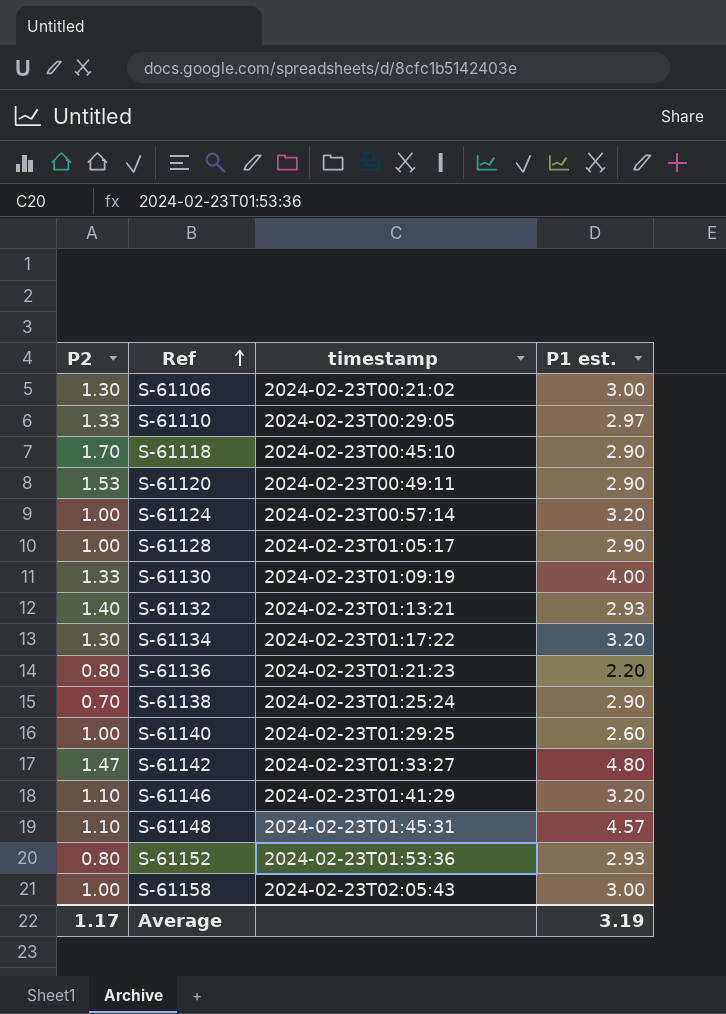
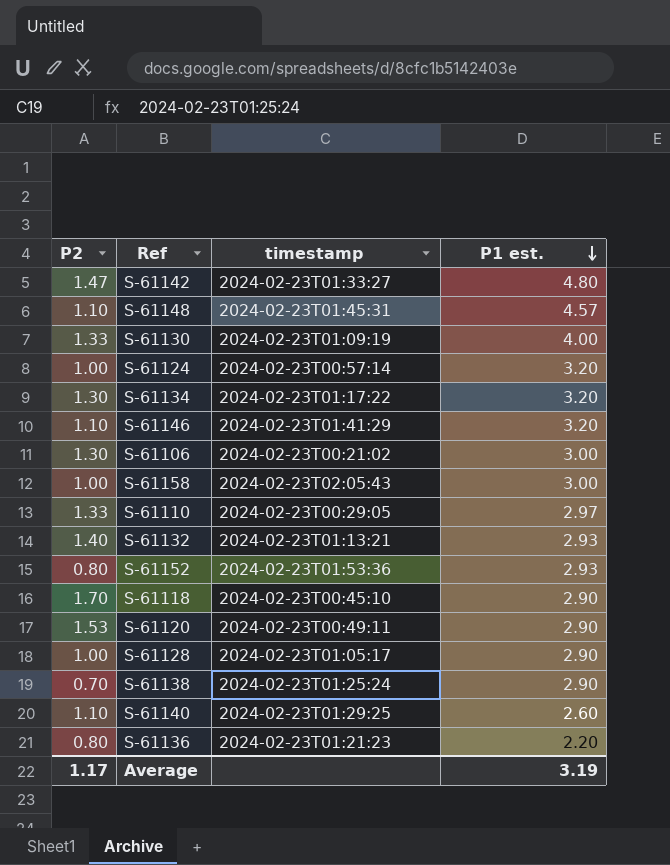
row order: Ref ascending -> P1 est. descending
S-61140 | P2: 1.00 -> 1.10

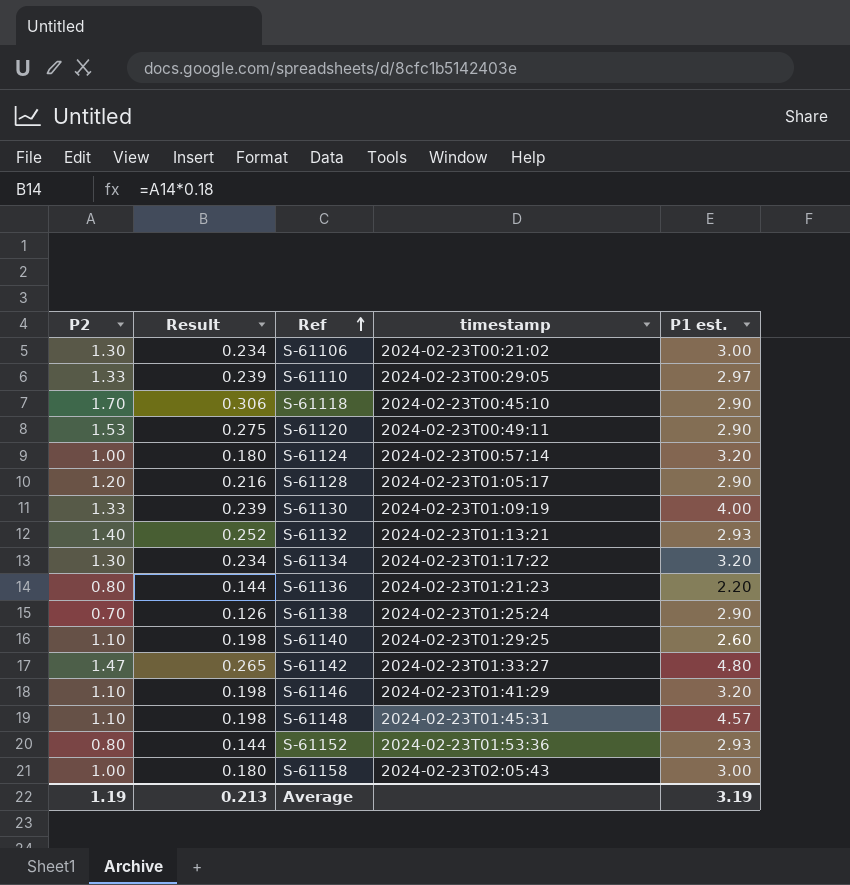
row order: P1 est. descending -> Ref ascending
column Result | formula: none -> [P2] * 0.18
S-61128 | P2: 1.00 -> 1.20
Average | P2: 1.17 -> 1.19

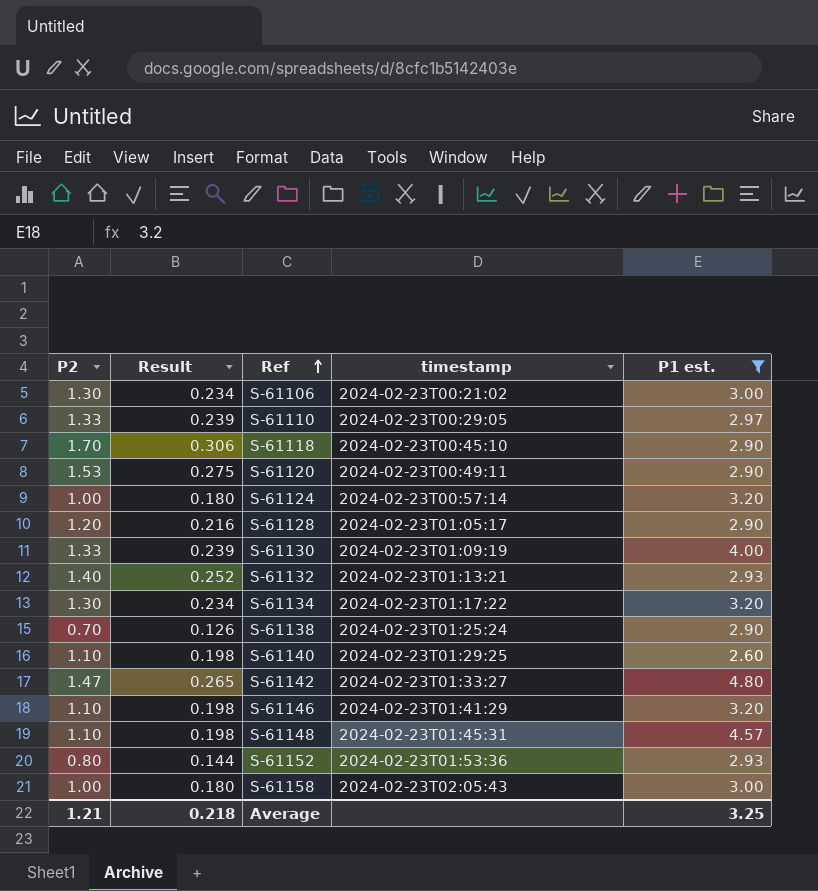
filter: none -> P1 est. != 2.20
Average | P2: 1.19 -> 1.21
Average | Result: 0.213 -> 0.218
Average | P1 est.: 3.19 -> 3.25

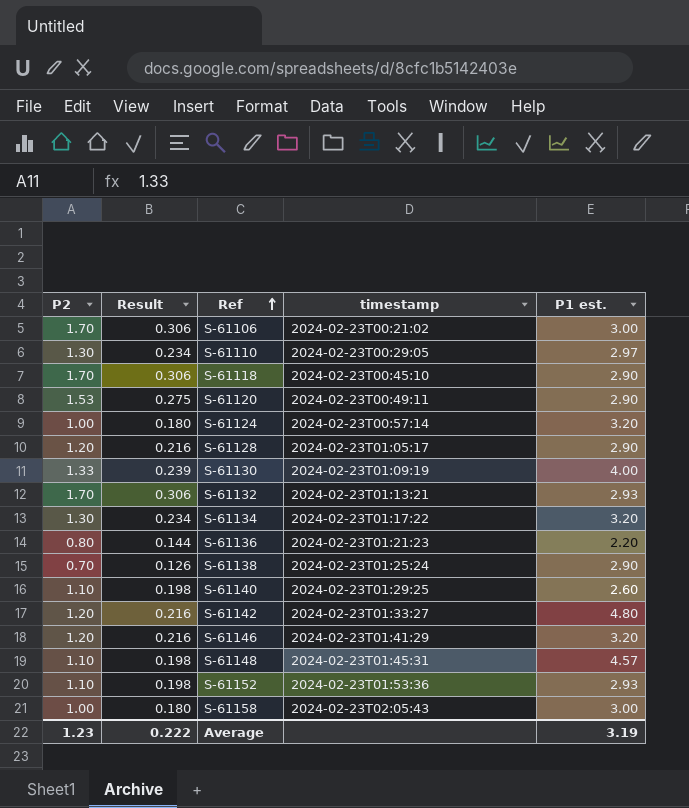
filter: P1 est. != 2.20 -> none
S-61106 | P2: 1.30 -> 1.70
S-61106 | Result: 0.234 -> 0.306
S-61110 | P2: 1.33 -> 1.30
S-61110 | Result: 0.239 -> 0.234
S-61132 | P2: 1.40 -> 1.70
S-61132 | Result: 0.252 -> 0.306
S-61142 | P2: 1.47 -> 1.20
S-61142 | Result: 0.265 -> 0.216
S-61146 | P2: 1.10 -> 1.20
S-61146 | Result: 0.198 -> 0.216
S-61152 | P2: 0.80 -> 1.10
S-61152 | Result: 0.144 -> 0.198
Average | P2: 1.21 -> 1.23
Average | Result: 0.218 -> 0.222
Average | P1 est.: 3.25 -> 3.19

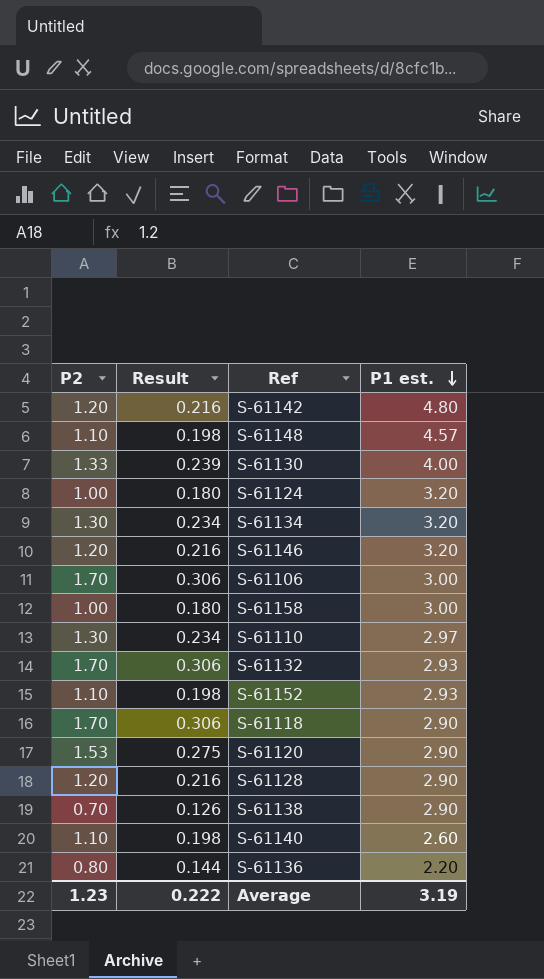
row order: Ref ascending -> P1 est. descending
column timestamp | position: 4 -> none

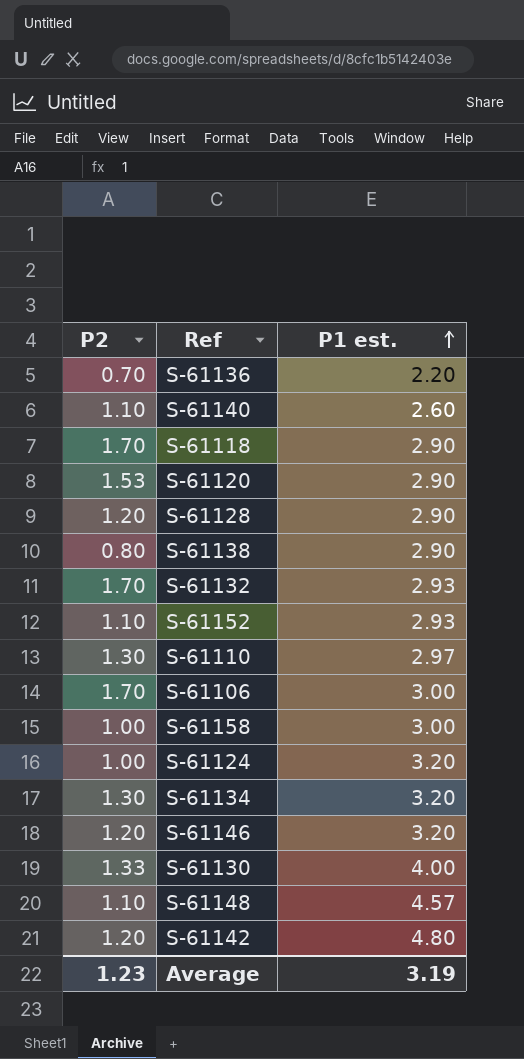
row order: P1 est. descending -> P1 est. ascending
column Result | formula: [P2] * 0.18 -> none
S-61136 | P2: 0.80 -> 0.70
S-61138 | P2: 0.70 -> 0.80

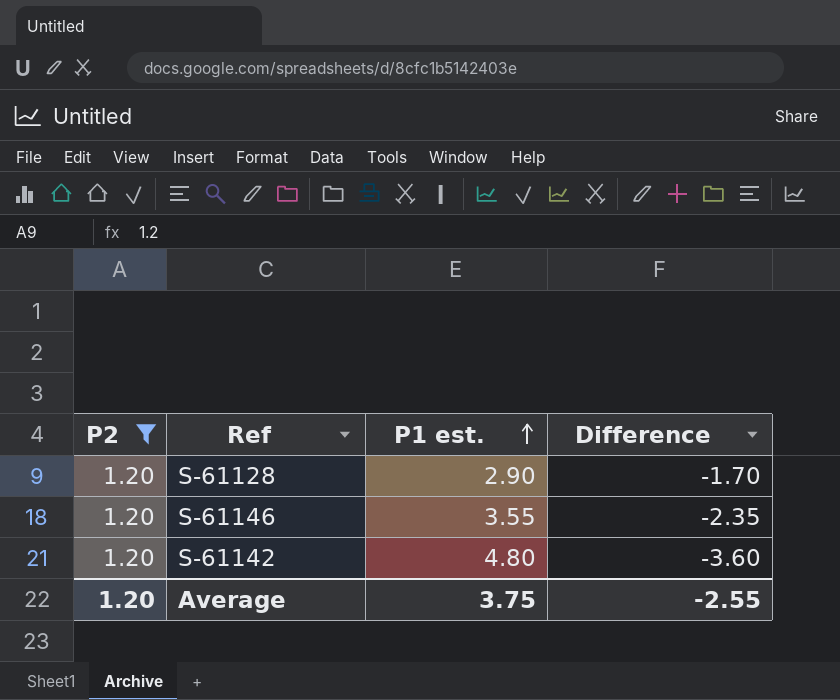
filter: none -> P2 = 1.20
column Difference | formula: none -> [P2] - [P1 est.]
S-61146 | P1 est.: 3.20 -> 3.55
Average | P2: 1.23 -> 1.20
Average | P1 est.: 3.19 -> 3.75

